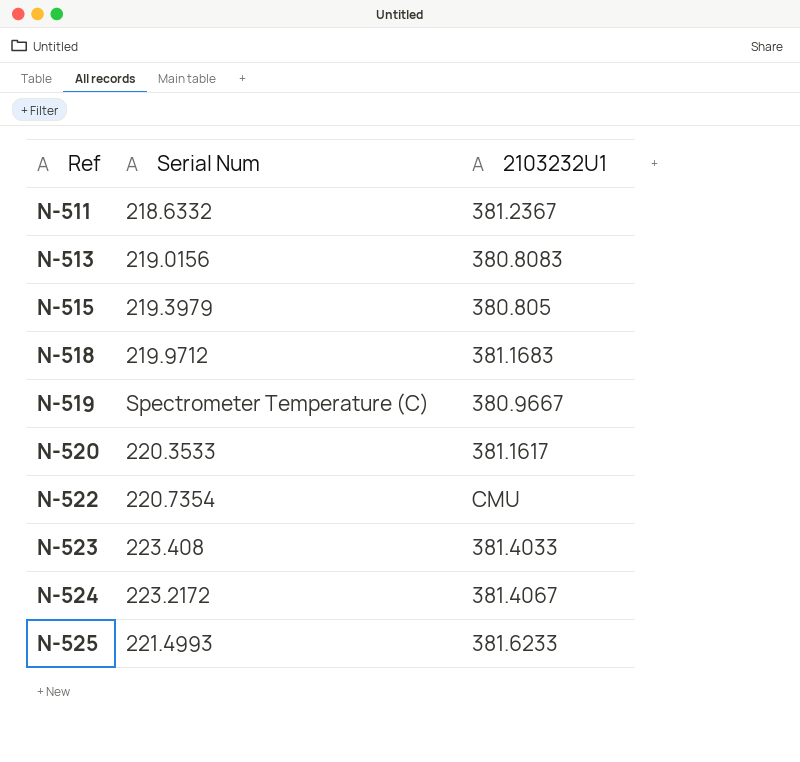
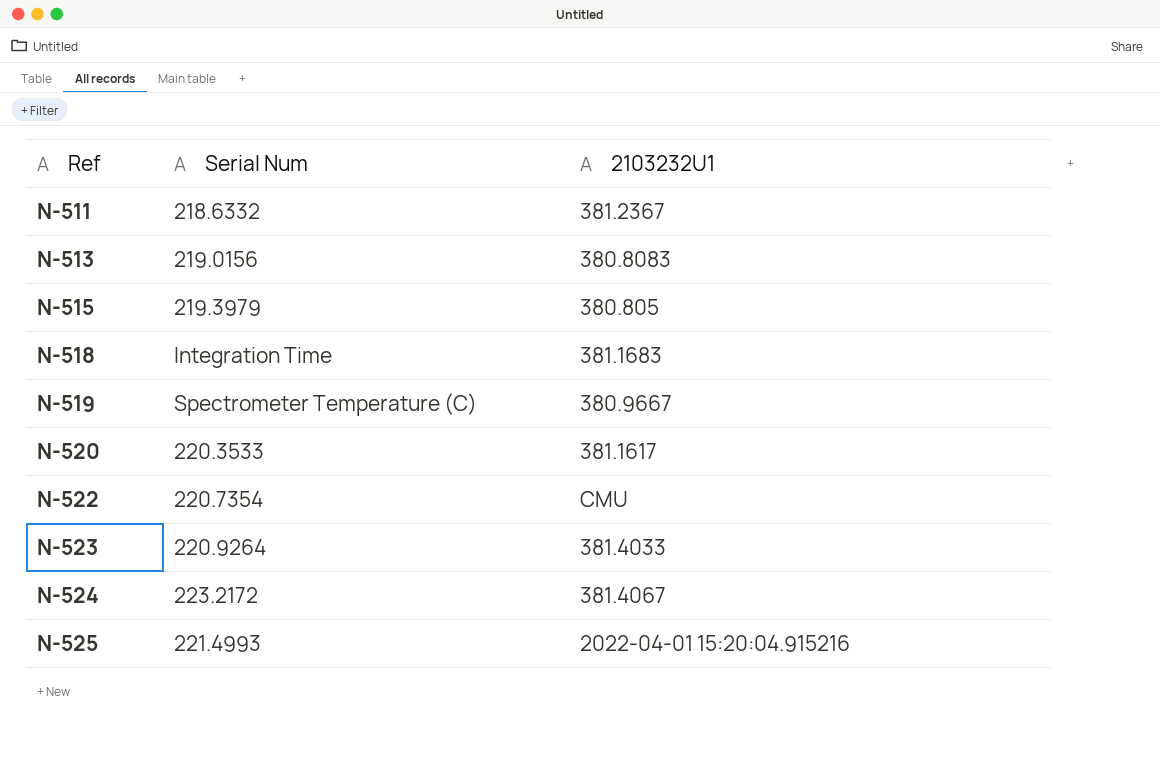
N-518 | Serial Num: 219.9712 -> Integration Time
N-523 | Serial Num: 223.408 -> 220.9264
N-525 | 2103232U1: 381.6233 -> 2022-04-01 15:20:04.915216

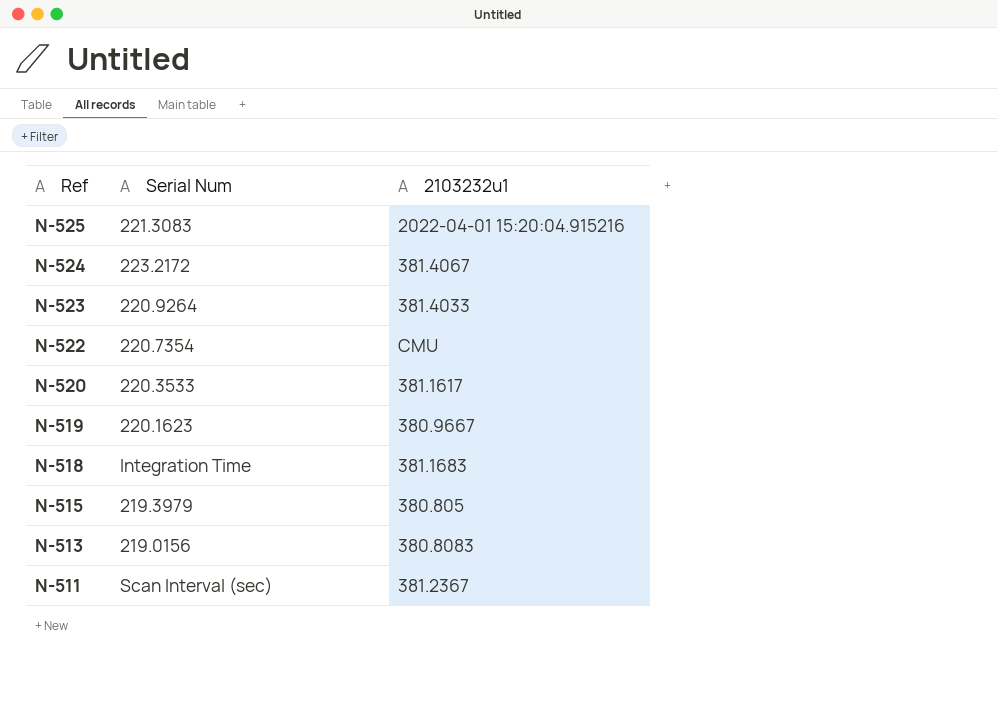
row order: Ref ascending -> Ref descending
column name: 2103232U1 -> 2103232u1
N-525 | Serial Num: 221.4993 -> 221.3083
N-519 | Serial Num: Spectrometer Temperature (C) -> 220.1623
N-511 | Serial Num: 218.6332 -> Scan Interval (sec)

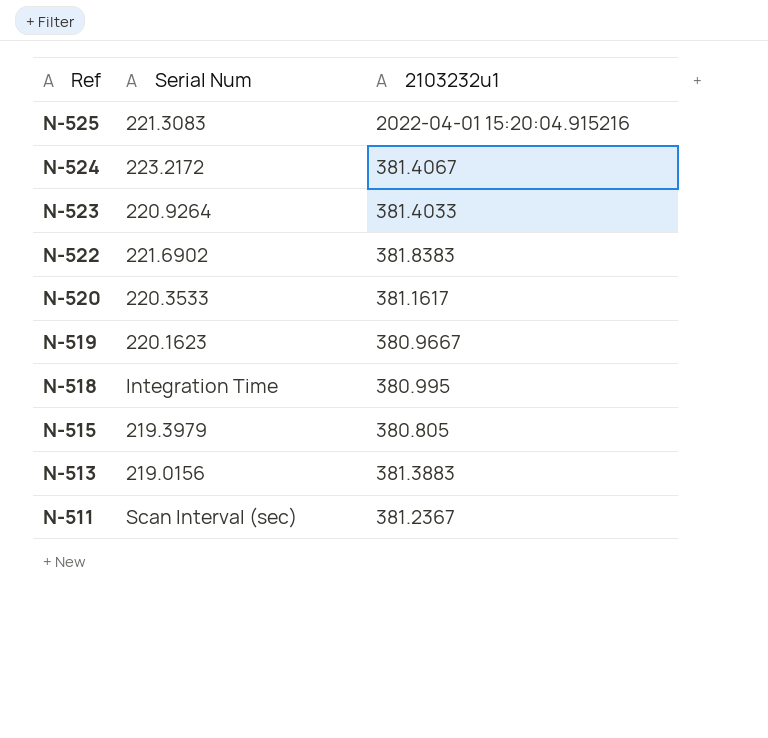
N-522 | Serial Num: 220.7354 -> 221.6902
N-522 | 2103232u1: CMU -> 381.8383
N-518 | 2103232u1: 381.1683 -> 380.995
N-513 | 2103232u1: 380.8083 -> 381.3883

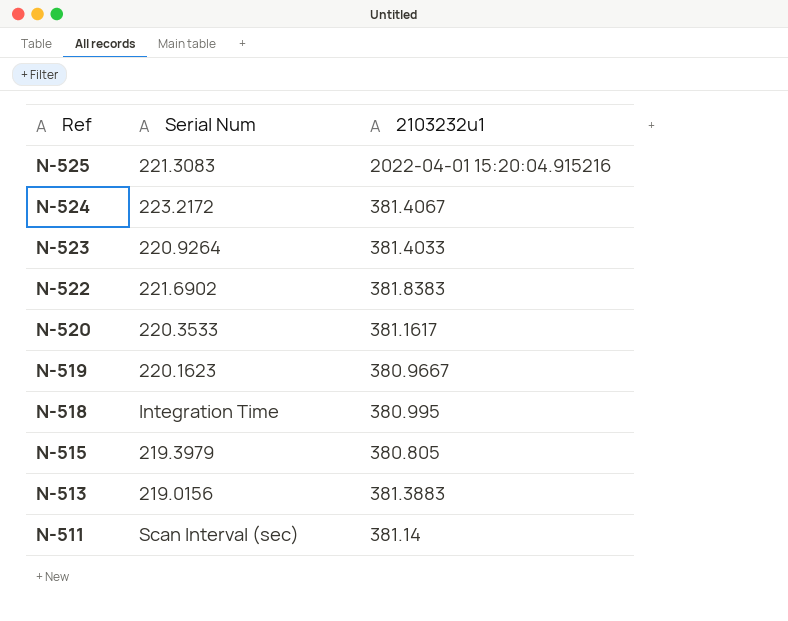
N-511 | 2103232u1: 381.2367 -> 381.14

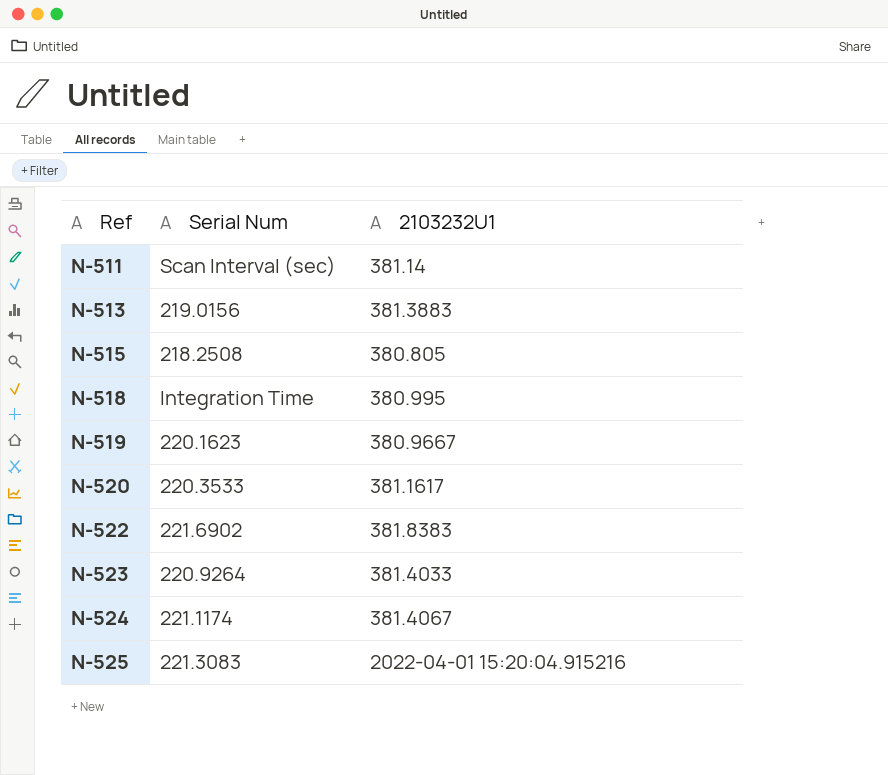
row order: Ref descending -> Ref ascending
column name: 2103232u1 -> 2103232U1
N-515 | Serial Num: 219.3979 -> 218.2508
N-524 | Serial Num: 223.2172 -> 221.1174

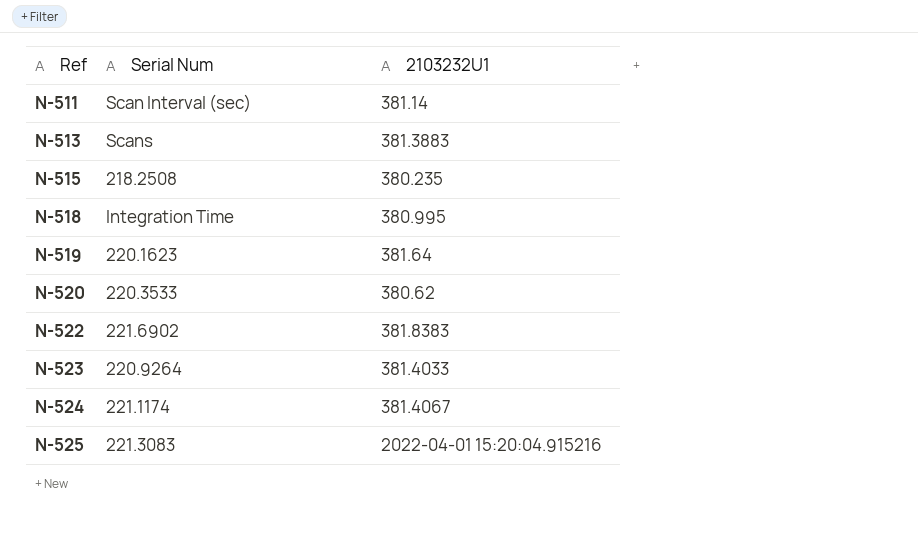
N-513 | Serial Num: 219.0156 -> Scans
N-515 | 2103232U1: 380.805 -> 380.235
N-519 | 2103232U1: 380.9667 -> 381.64
N-520 | 2103232U1: 381.1617 -> 380.62

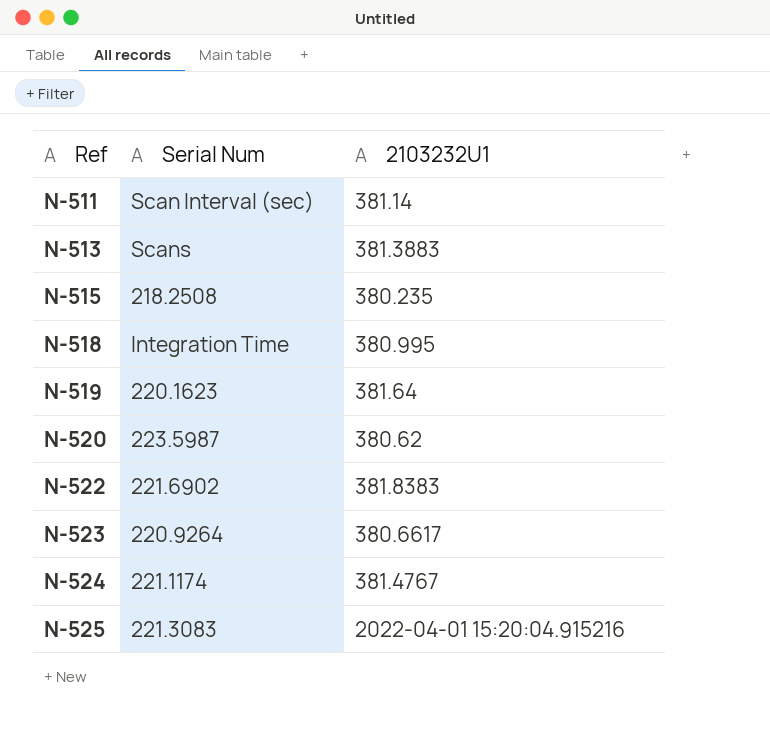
N-520 | Serial Num: 220.3533 -> 223.5987
N-523 | 2103232U1: 381.4033 -> 380.6617
N-524 | 2103232U1: 381.4067 -> 381.4767

